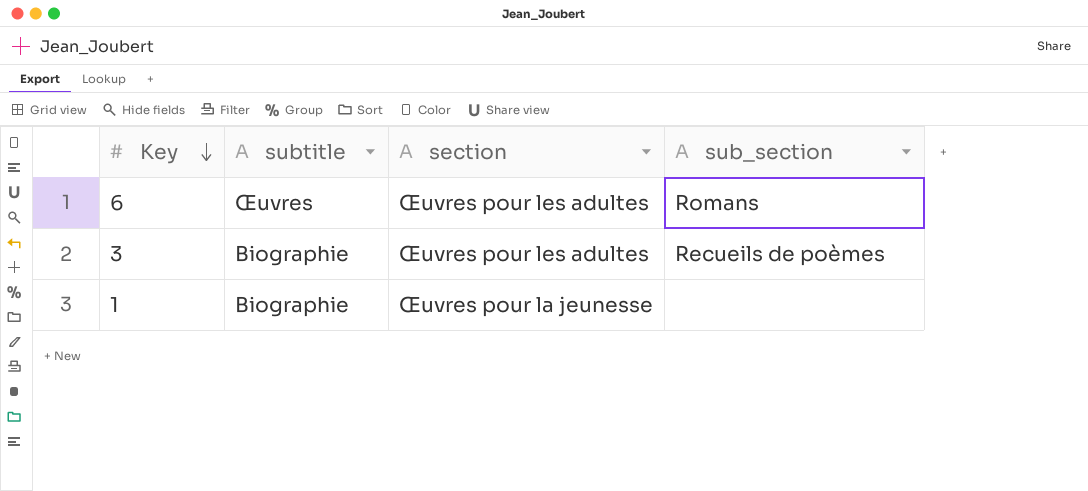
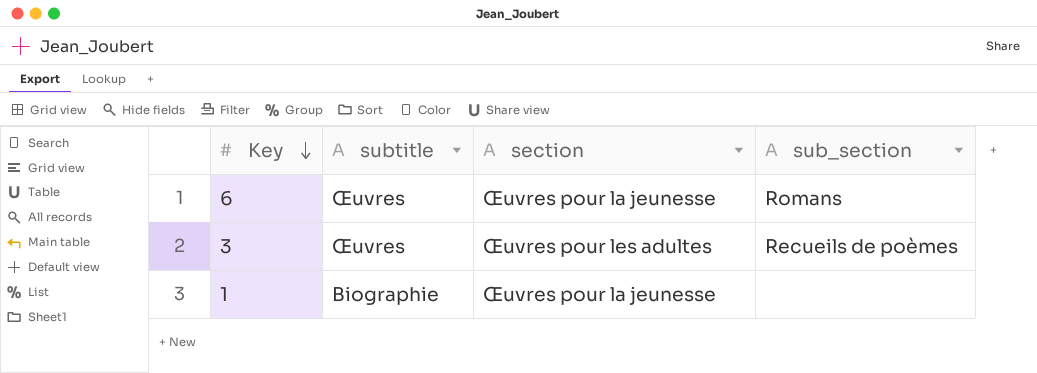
6 | section: Œuvres pour les adultes -> Œuvres pour la jeunesse
3 | subtitle: Biographie -> Œuvres

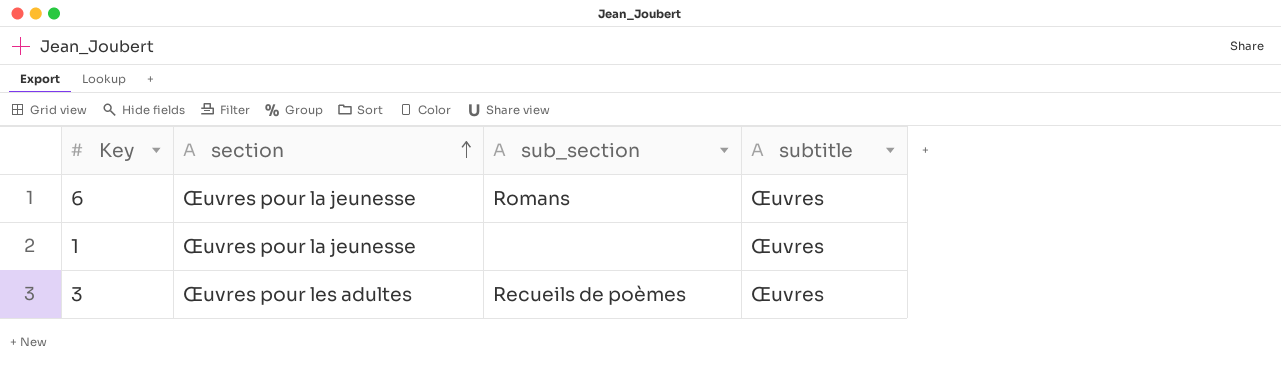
row order: Key descending -> section ascending
column subtitle | position: 2 -> 4
1 | subtitle: Biographie -> Œuvres

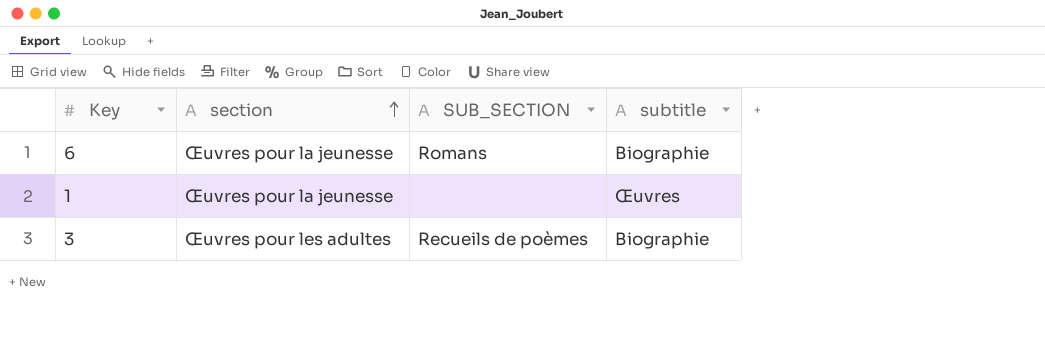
column name: sub_section -> SUB_SECTION
6 | subtitle: Œuvres -> Biographie
3 | subtitle: Œuvres -> Biographie

